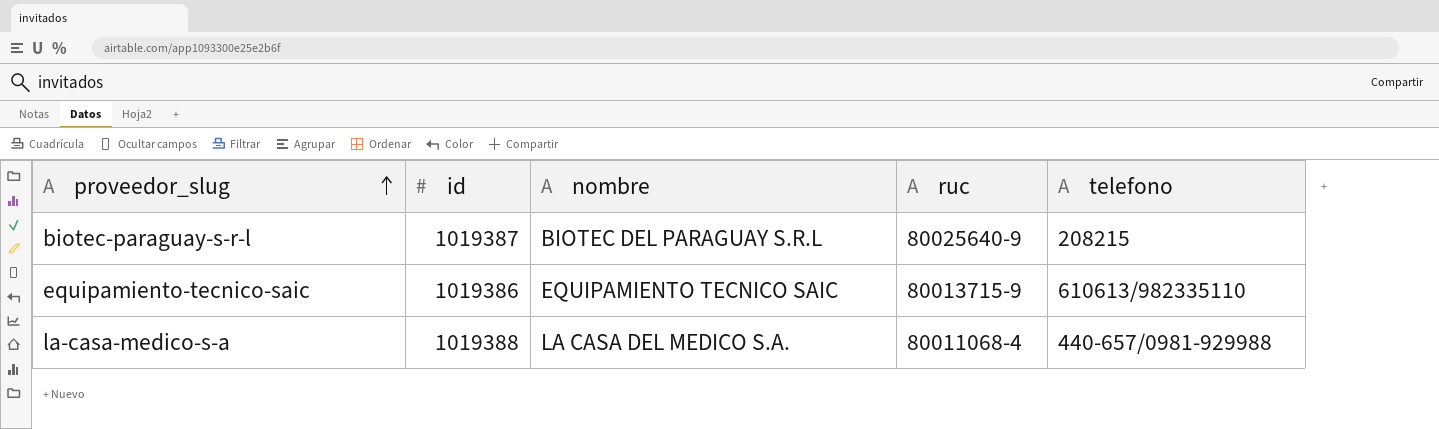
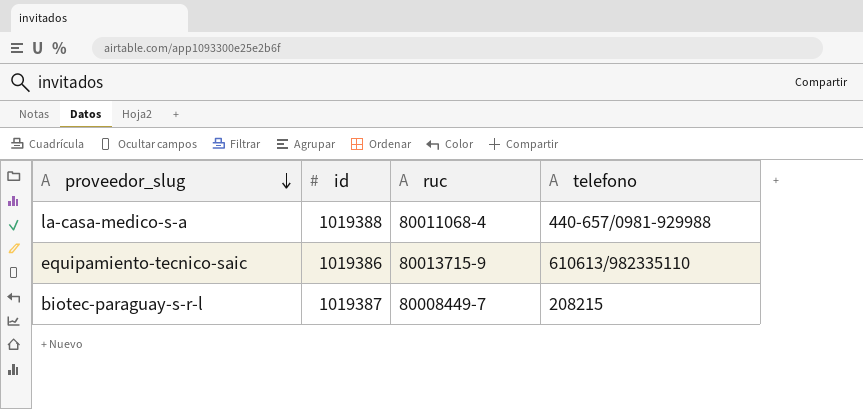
row order: proveedor_slug ascending -> proveedor_slug descending
column nombre | position: 3 -> none
biotec-paraguay-s-r-l | ruc: 80025640-9 -> 80008449-7

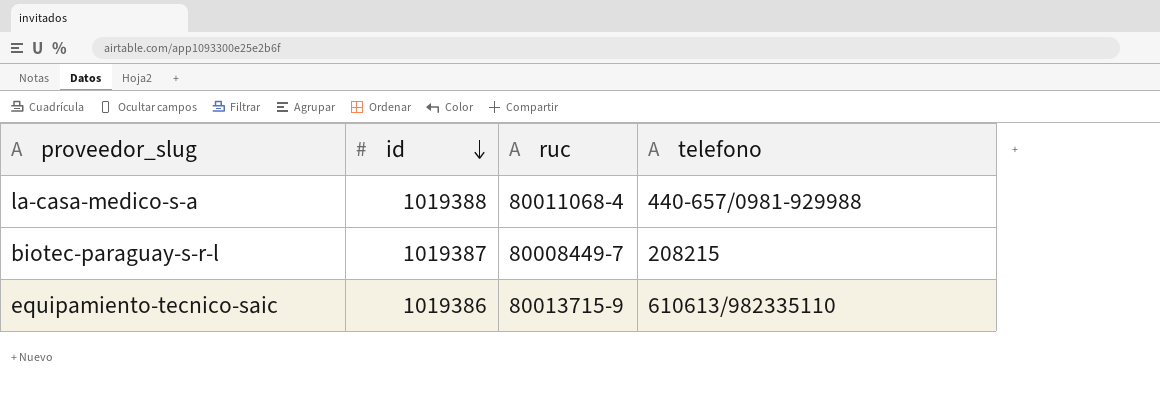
row order: proveedor_slug descending -> id descending

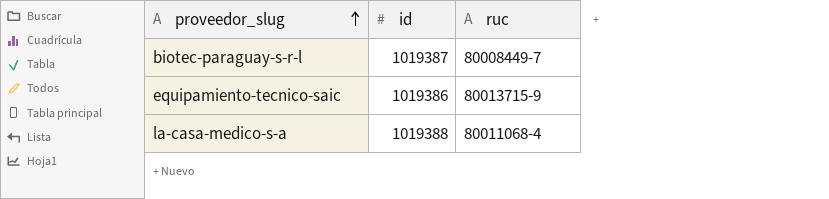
row order: id descending -> proveedor_slug ascending
column telefono | position: 4 -> none

